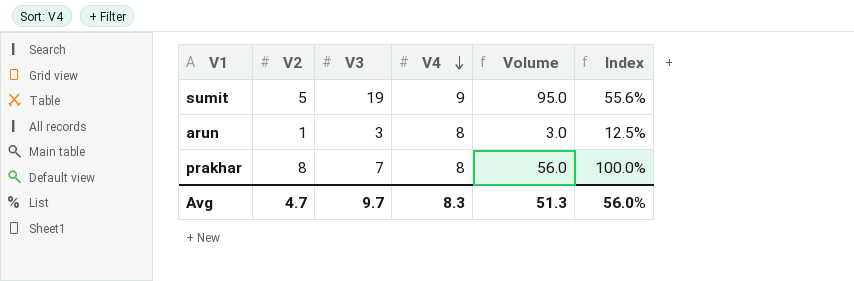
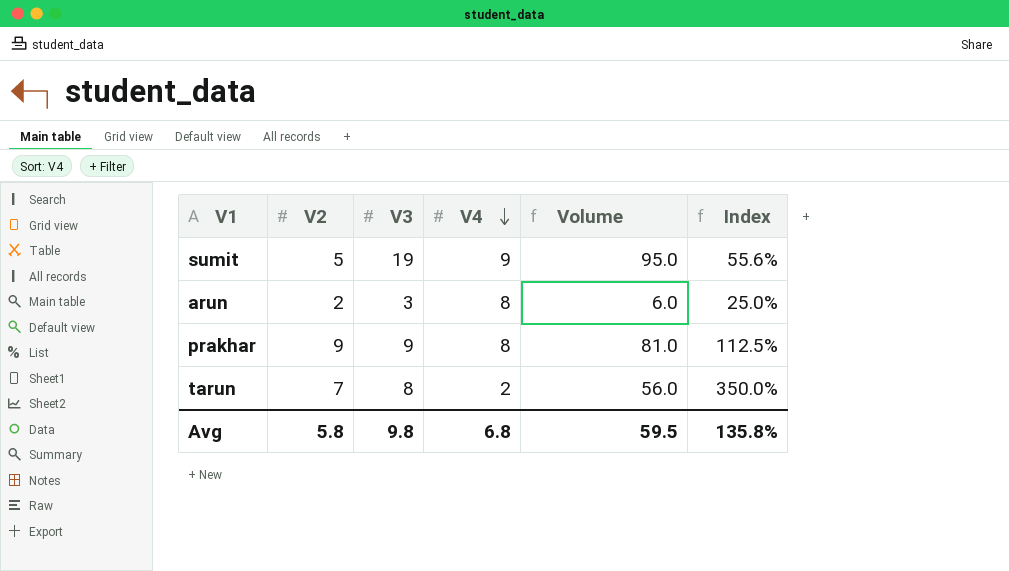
arun | V2: 1 -> 2
arun | Volume: 3.0 -> 6.0
arun | Index: 12.5% -> 25.0%
prakhar | V2: 8 -> 9
prakhar | V3: 7 -> 9
prakhar | Volume: 56.0 -> 81.0
prakhar | Index: 100.0% -> 112.5%
row tarun: none -> 7 | 8 | 2 | 56.0 | 350.0%
Avg | V2: 4.7 -> 5.8
Avg | V3: 9.7 -> 9.8
Avg | V4: 8.3 -> 6.8
Avg | Volume: 51.3 -> 59.5
Avg | Index: 56.0% -> 135.8%

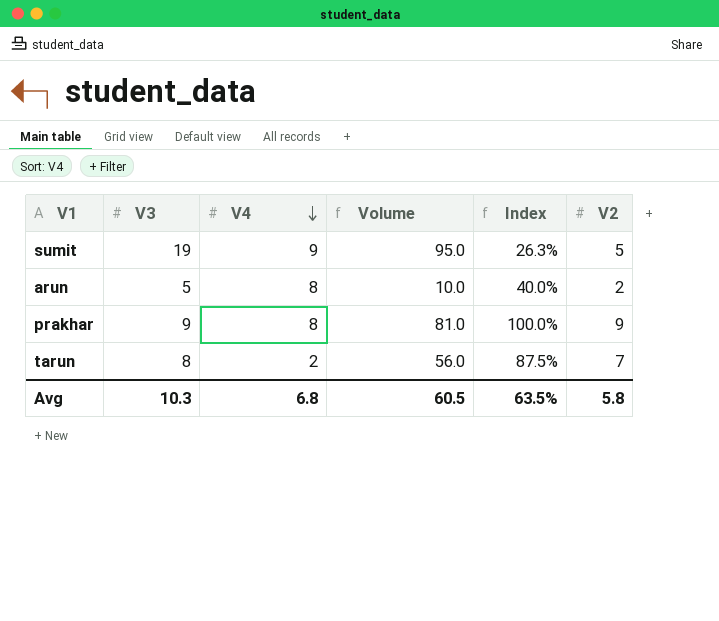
column Index | formula: [V2] / [V4] -> [V2] / [V3]
column V2 | position: 2 -> 6
arun | V3: 3 -> 5
arun | Volume: 6.0 -> 10.0
Avg | V3: 9.8 -> 10.3
Avg | Volume: 59.5 -> 60.5
Avg | Index: 135.8% -> 63.5%

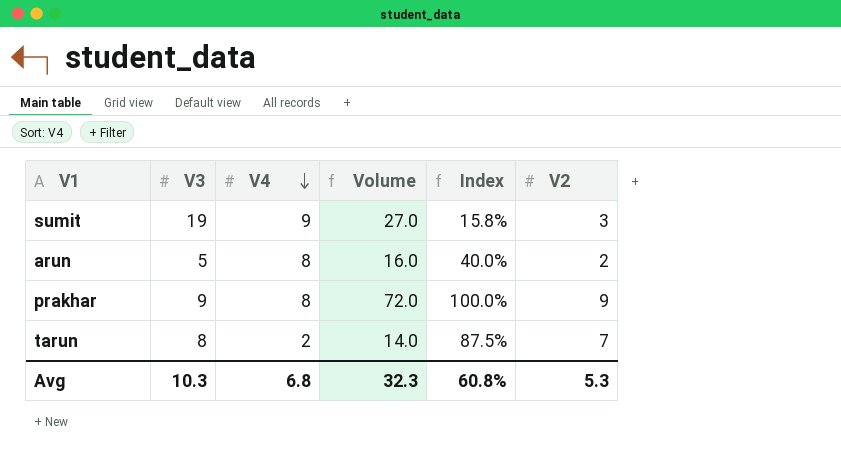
column Volume | formula: [V3] * [V2] -> [V4] * [V2]
sumit | Index: 26.3% -> 15.8%
sumit | V2: 5 -> 3
Avg | Volume: 60.5 -> 32.3
Avg | Index: 63.5% -> 60.8%
Avg | V2: 5.8 -> 5.3

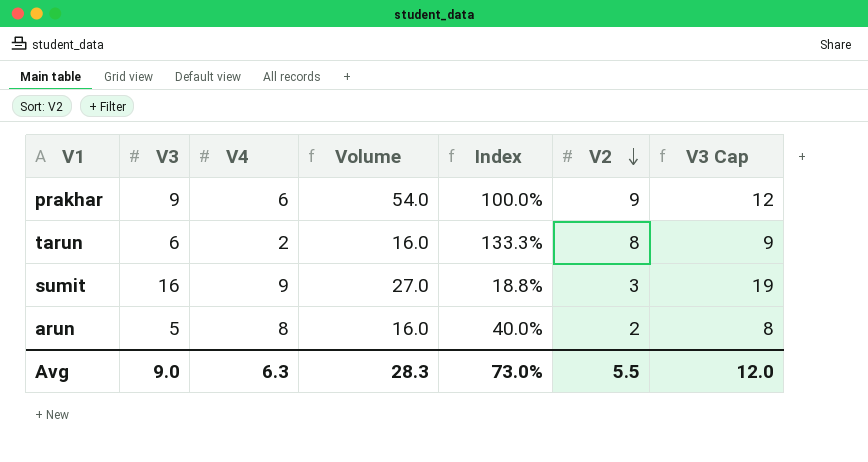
row order: V4 descending -> V2 descending
column V3 Cap | formula: none -> [V3] + 3
prakhar | V4: 8 -> 6
prakhar | Volume: 72.0 -> 54.0
tarun | V3: 8 -> 6
tarun | Volume: 14.0 -> 16.0
tarun | Index: 87.5% -> 133.3%
tarun | V2: 7 -> 8
sumit | V3: 19 -> 16
sumit | Index: 15.8% -> 18.8%
Avg | V3: 10.3 -> 9.0
Avg | V4: 6.8 -> 6.3
Avg | Volume: 32.3 -> 28.3
Avg | Index: 60.8% -> 73.0%
Avg | V2: 5.3 -> 5.5

